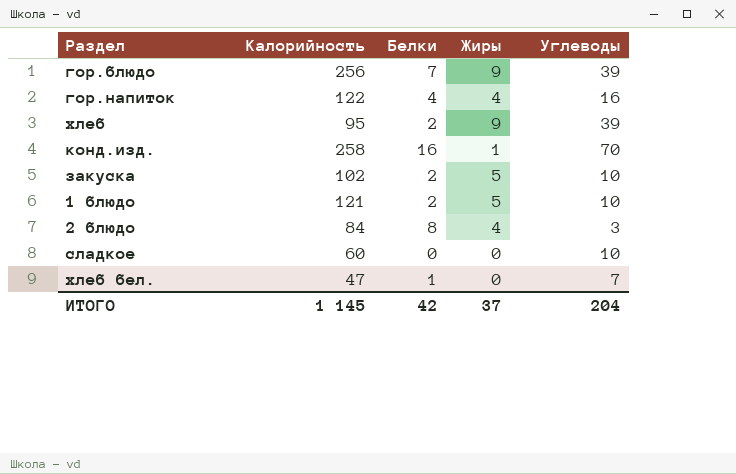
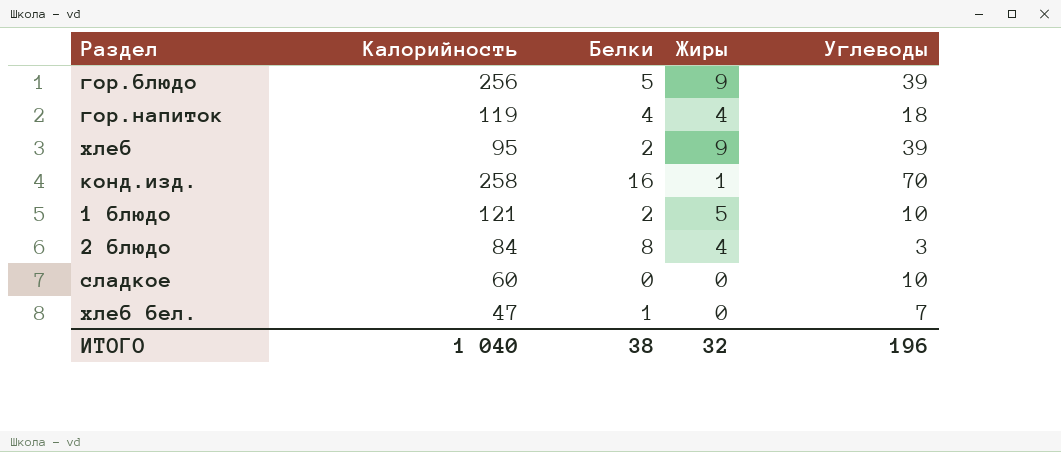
row закуска: 102 | 2 | 5 | 10 -> none
гор.блюдо | Белки: 7 -> 5
гор.напиток | Калорийность: 122 -> 119
гор.напиток | Углеводы: 16 -> 18
ИТОГО | Калорийность: 1 145 -> 1 040
ИТОГО | Белки: 42 -> 38
ИТОГО | Жиры: 37 -> 32
ИТОГО | Углеводы: 204 -> 196

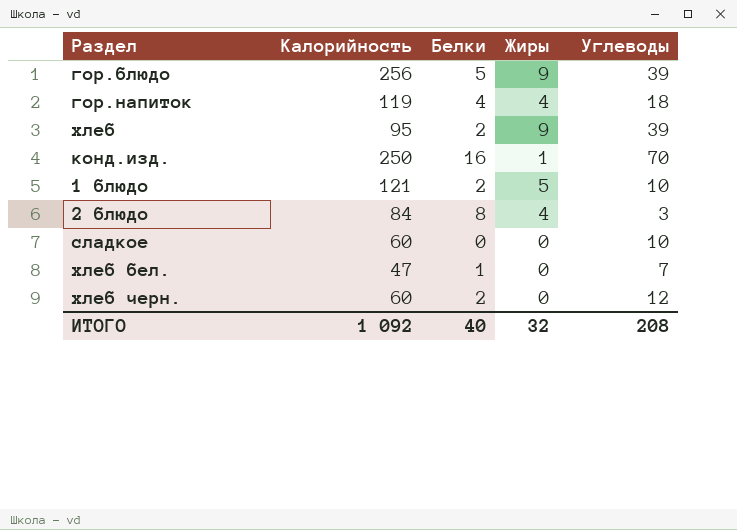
конд.изд. | Калорийность: 258 -> 250
row хлеб черн.: none -> 60 | 2 | 0 | 12
ИТОГО | Калорийность: 1 040 -> 1 092
ИТОГО | Белки: 38 -> 40
ИТОГО | Углеводы: 196 -> 208

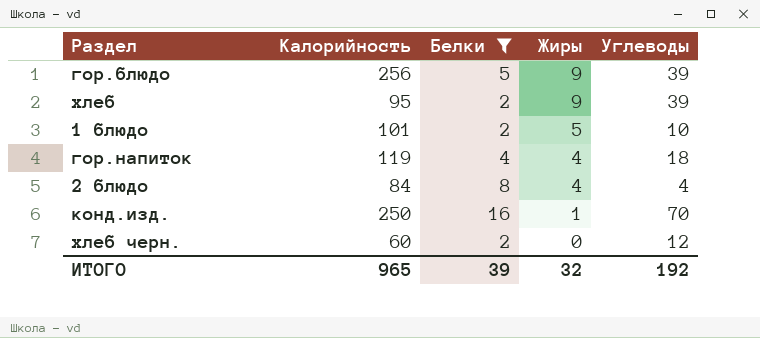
filter: none -> Белки >= 2
row order: none -> Жиры descending
1 блюдо | Калорийность: 121 -> 101
2 блюдо | Углеводы: 3 -> 4
ИТОГО | Калорийность: 1 092 -> 965
ИТОГО | Белки: 40 -> 39
ИТОГО | Углеводы: 208 -> 192

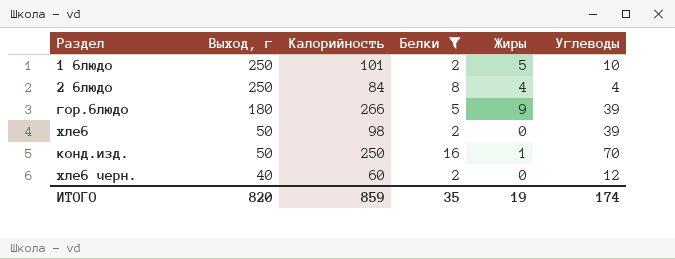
row order: Жиры descending -> Выход, г descending
column Выход, г | position: none -> 2
row гор.напиток: 119 | 4 | 4 | 18 -> none
гор.блюдо | Калорийность: 256 -> 266
хлеб | Калорийность: 95 -> 98
хлеб | Жиры: 9 -> 0
ИТОГО | Калорийность: 965 -> 859
ИТОГО | Белки: 39 -> 35
ИТОГО | Жиры: 32 -> 19
ИТОГО | Углеводы: 192 -> 174

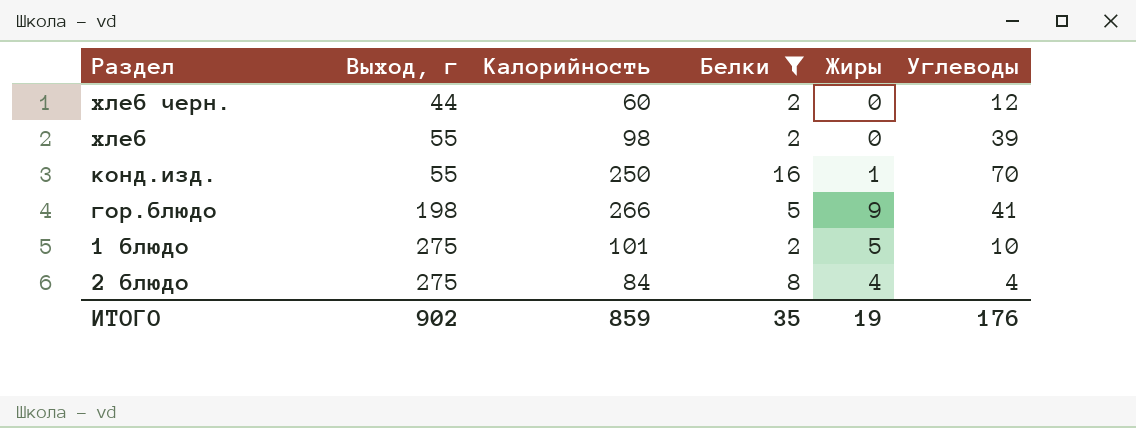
row order: Выход, г descending -> Выход, г ascending
хлеб черн. | Выход, г: 40 -> 44
хлеб | Выход, г: 50 -> 55
конд.изд. | Выход, г: 50 -> 55
гор.блюдо | Выход, г: 180 -> 198
гор.блюдо | Углеводы: 39 -> 41
1 блюдо | Выход, г: 250 -> 275
2 блюдо | Выход, г: 250 -> 275
ИТОГО | Выход, г: 820 -> 902
ИТОГО | Углеводы: 174 -> 176

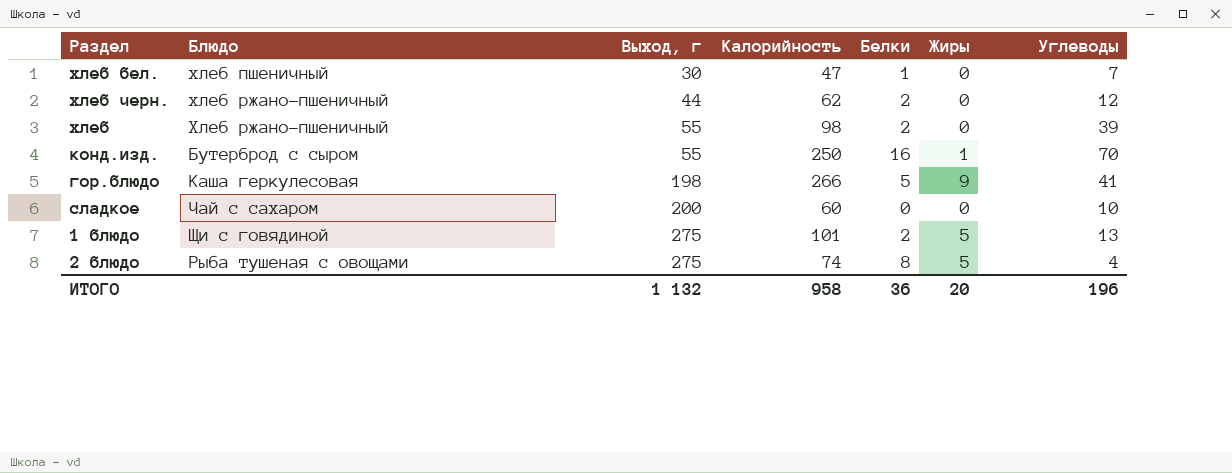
filter: Белки >= 2 -> none
column Блюдо | position: none -> 2
хлеб черн. | Калорийность: 60 -> 62
1 блюдо | Углеводы: 10 -> 13
2 блюдо | Калорийность: 84 -> 74
2 блюдо | Жиры: 4 -> 5
ИТОГО | Выход, г: 902 -> 1 132
ИТОГО | Калорийность: 859 -> 958
ИТОГО | Белки: 35 -> 36
ИТОГО | Жиры: 19 -> 20
ИТОГО | Углеводы: 176 -> 196

